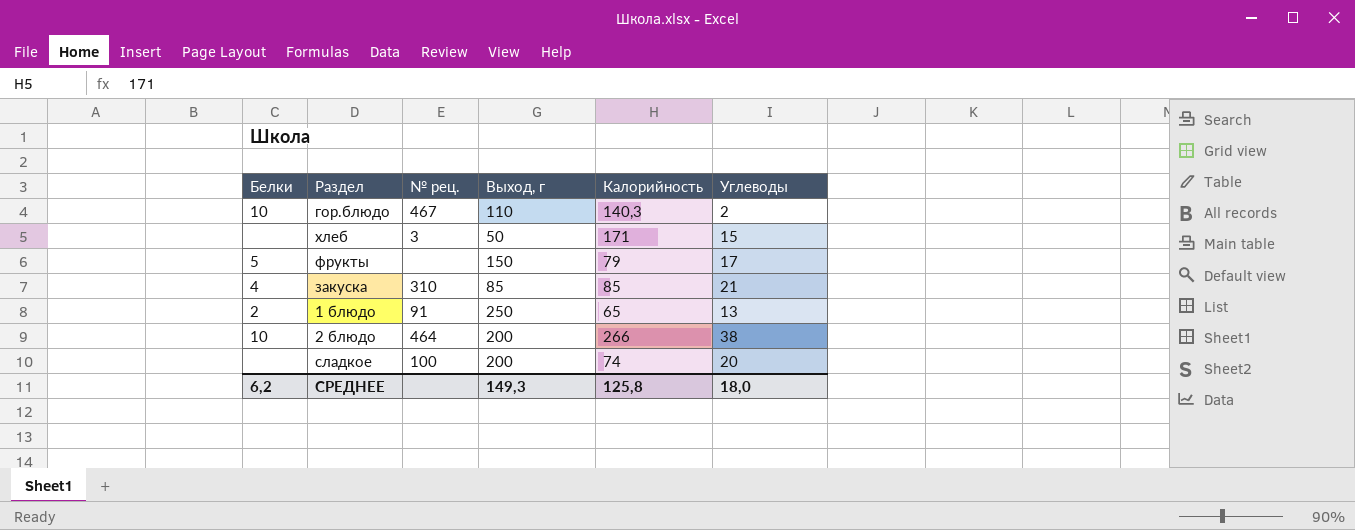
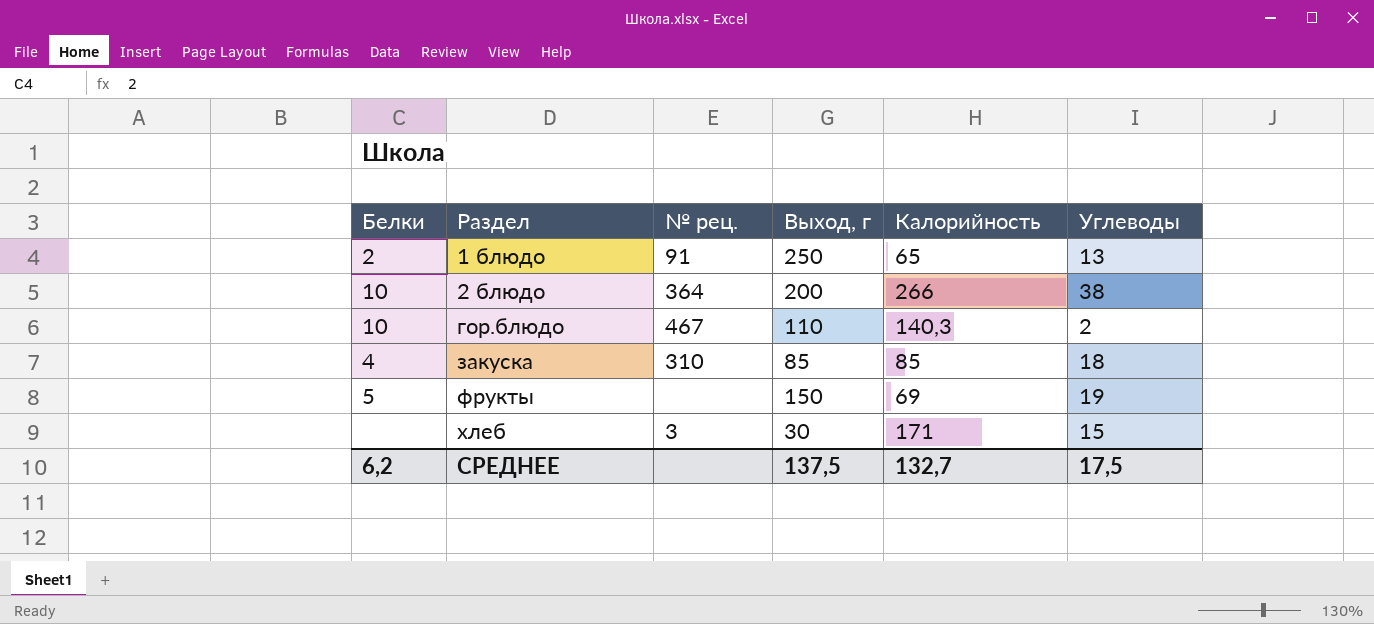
row order: none -> Раздел ascending
row сладкое: none | 100 | 200 | 74 | 20 -> none
2 блюдо | № рец.: 464 -> 364
закуска | Углеводы: 21 -> 18
фрукты | Калорийность: 79 -> 69
фрукты | Углеводы: 17 -> 19
хлеб | Выход, г: 50 -> 30
СРЕДНЕЕ | Выход, г: 149,3 -> 137,5
СРЕДНЕЕ | Калорийность: 125,8 -> 132,7
СРЕДНЕЕ | Углеводы: 18,0 -> 17,5

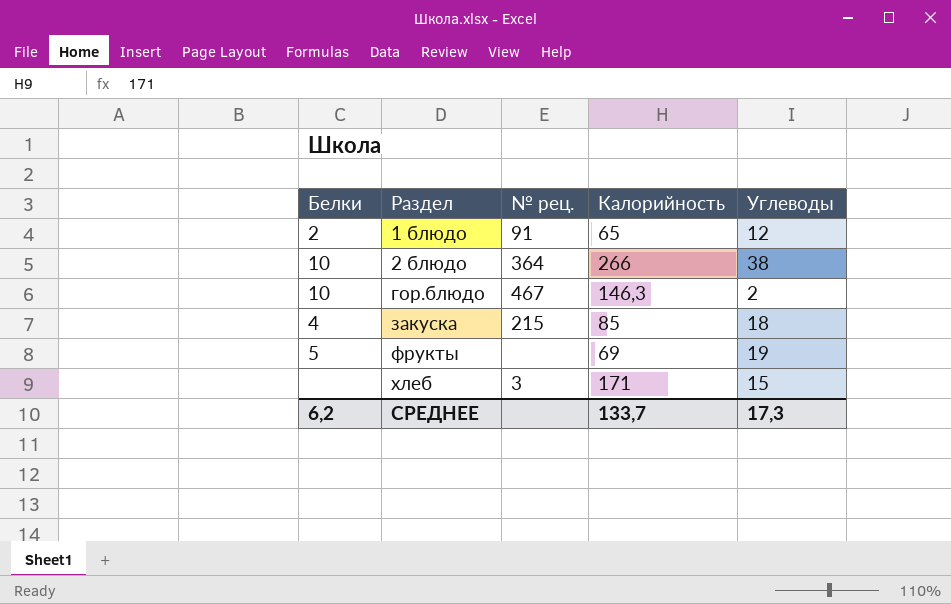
column Выход, г | position: 4 -> none
1 блюдо | Углеводы: 13 -> 12
гор.блюдо | Калорийность: 140,3 -> 146,3
закуска | № рец.: 310 -> 215
СРЕДНЕЕ | Калорийность: 132,7 -> 133,7
СРЕДНЕЕ | Углеводы: 17,5 -> 17,3

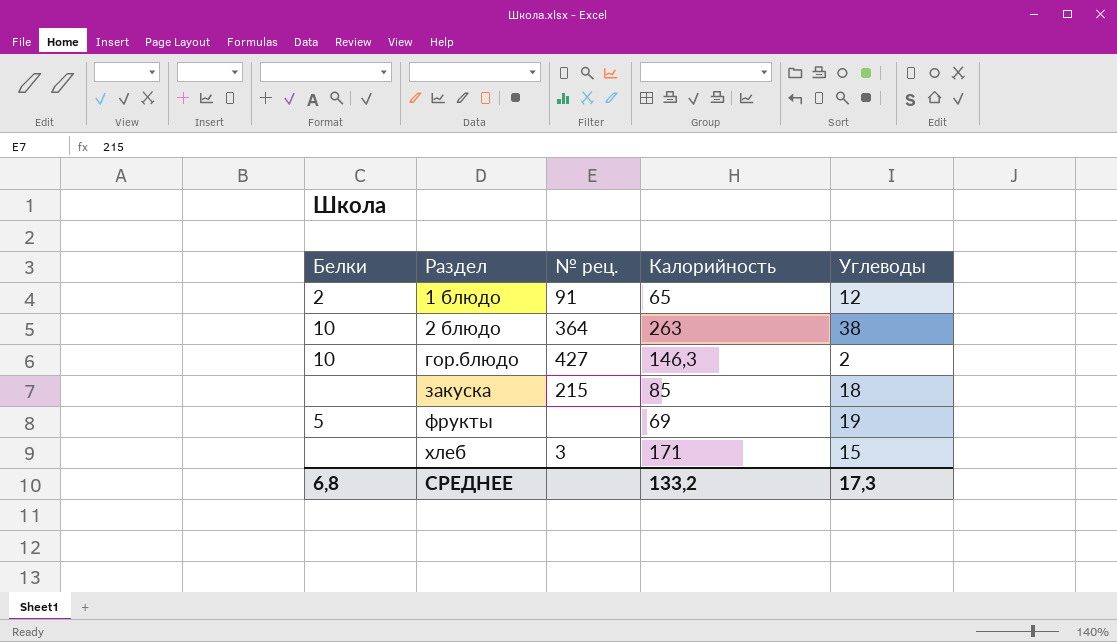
2 блюдо | Калорийность: 266 -> 263
гор.блюдо | № рец.: 467 -> 427
закуска | Белки: 4 -> none
СРЕДНЕЕ | Белки: 6,2 -> 6,8
СРЕДНЕЕ | Калорийность: 133,7 -> 133,2

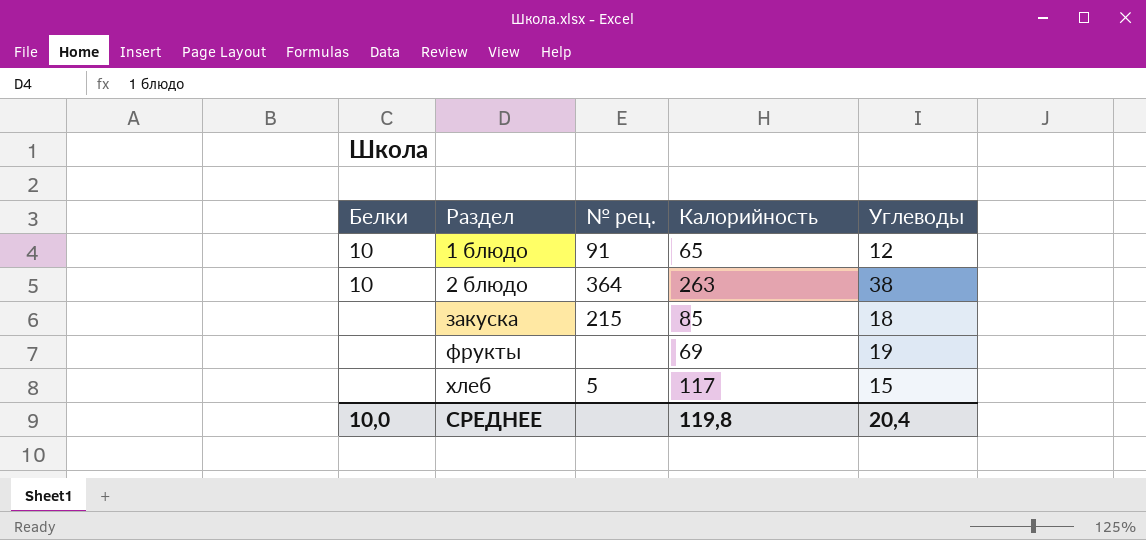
row гор.блюдо: 10 | 427 | 146,3 | 2 -> none
1 блюдо | Белки: 2 -> 10
фрукты | Белки: 5 -> none
хлеб | № рец.: 3 -> 5
хлеб | Калорийность: 171 -> 117
СРЕДНЕЕ | Белки: 6,8 -> 10,0
СРЕДНЕЕ | Калорийность: 133,2 -> 119,8
СРЕДНЕЕ | Углеводы: 17,3 -> 20,4

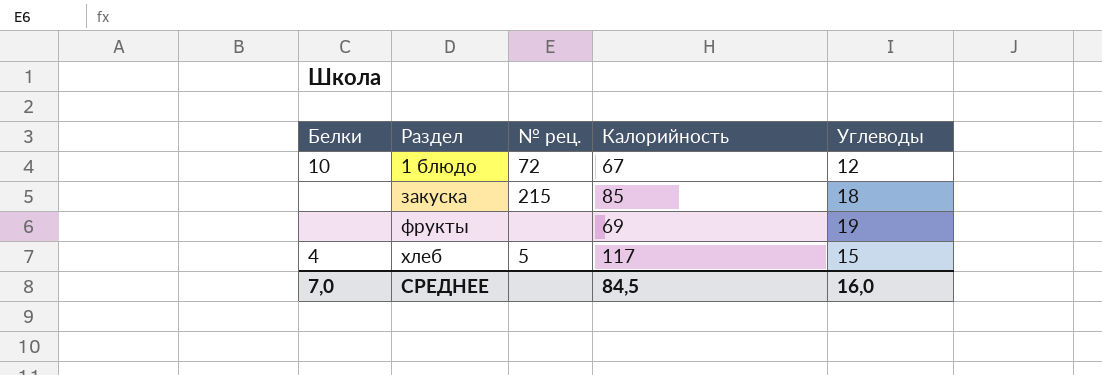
row 2 блюдо: 10 | 364 | 263 | 38 -> none
1 блюдо | № рец.: 91 -> 72
1 блюдо | Калорийность: 65 -> 67
хлеб | Белки: none -> 4
СРЕДНЕЕ | Белки: 10,0 -> 7,0
СРЕДНЕЕ | Калорийность: 119,8 -> 84,5
СРЕДНЕЕ | Углеводы: 20,4 -> 16,0

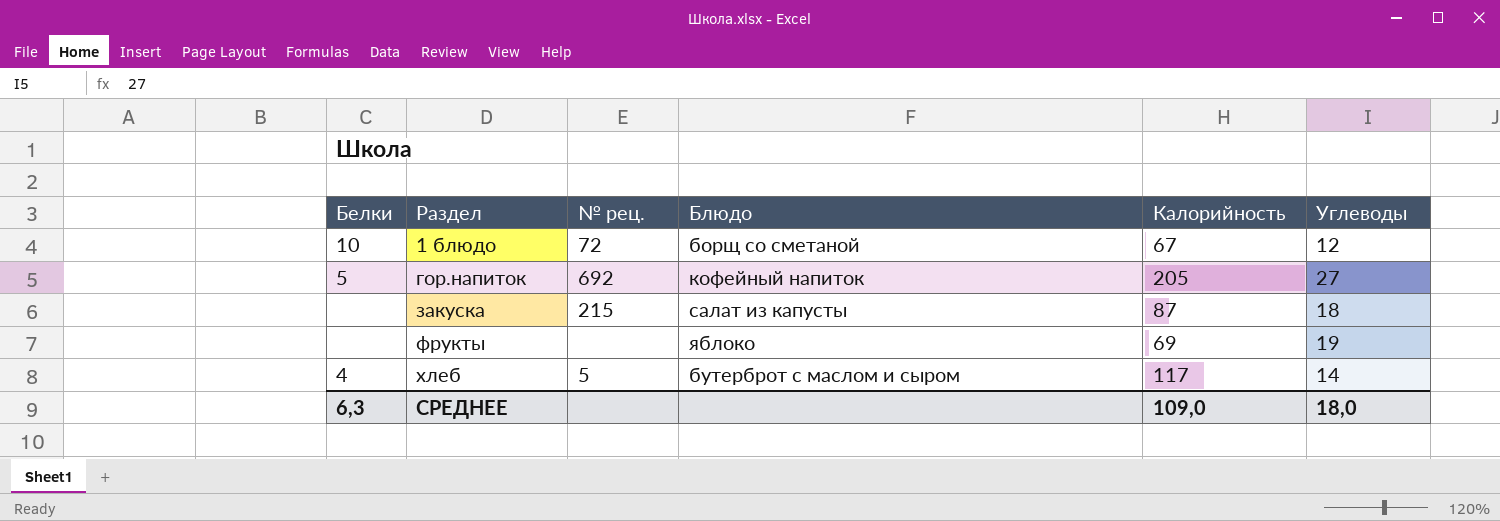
column Блюдо | position: none -> 4
row гор.напиток: none -> 5 | 692 | кофейный напиток | 205 | 27
закуска | Калорийность: 85 -> 87
хлеб | Углеводы: 15 -> 14
СРЕДНЕЕ | Белки: 7,0 -> 6,3
СРЕДНЕЕ | Калорийность: 84,5 -> 109,0
СРЕДНЕЕ | Углеводы: 16,0 -> 18,0

